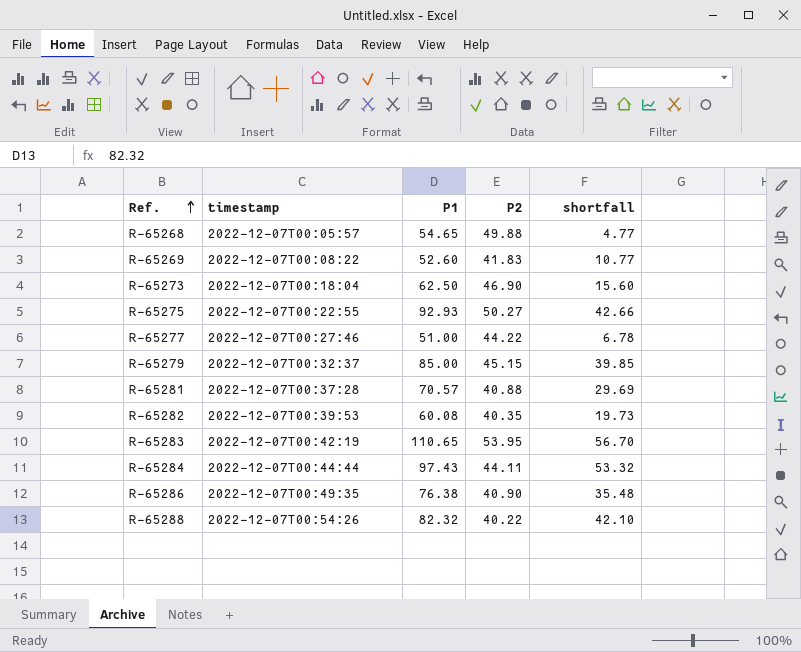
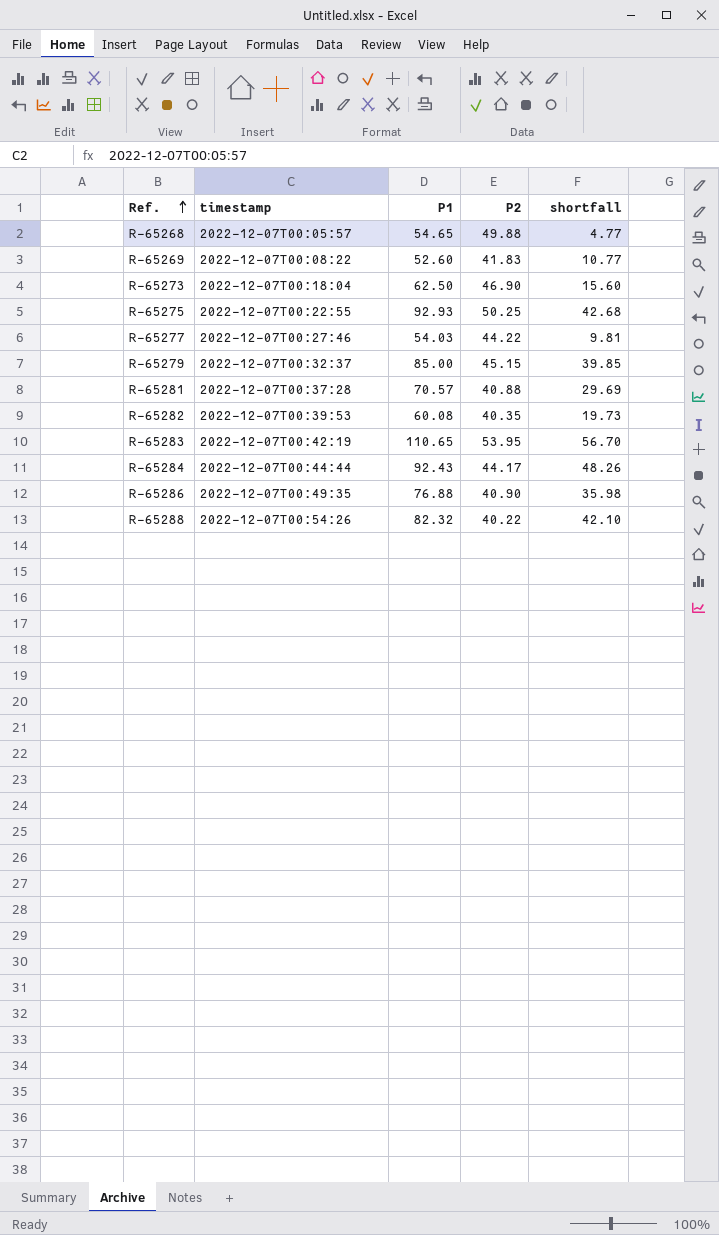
R-65275 | P2: 50.27 -> 50.25
R-65275 | shortfall: 42.66 -> 42.68
R-65277 | P1: 51.00 -> 54.03
R-65277 | shortfall: 6.78 -> 9.81
R-65284 | P1: 97.43 -> 92.43
R-65284 | P2: 44.11 -> 44.17
R-65284 | shortfall: 53.32 -> 48.26
R-65286 | P1: 76.38 -> 76.88
R-65286 | shortfall: 35.48 -> 35.98

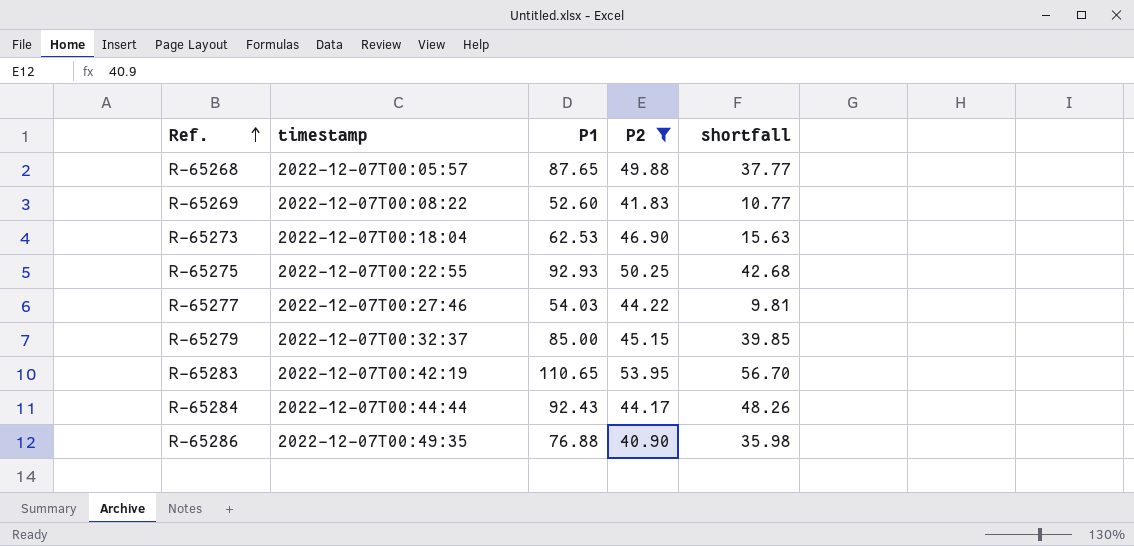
filter: none -> P2 >= 40.90
R-65268 | P1: 54.65 -> 87.65
R-65268 | shortfall: 4.77 -> 37.77
R-65273 | P1: 62.50 -> 62.53
R-65273 | shortfall: 15.60 -> 15.63

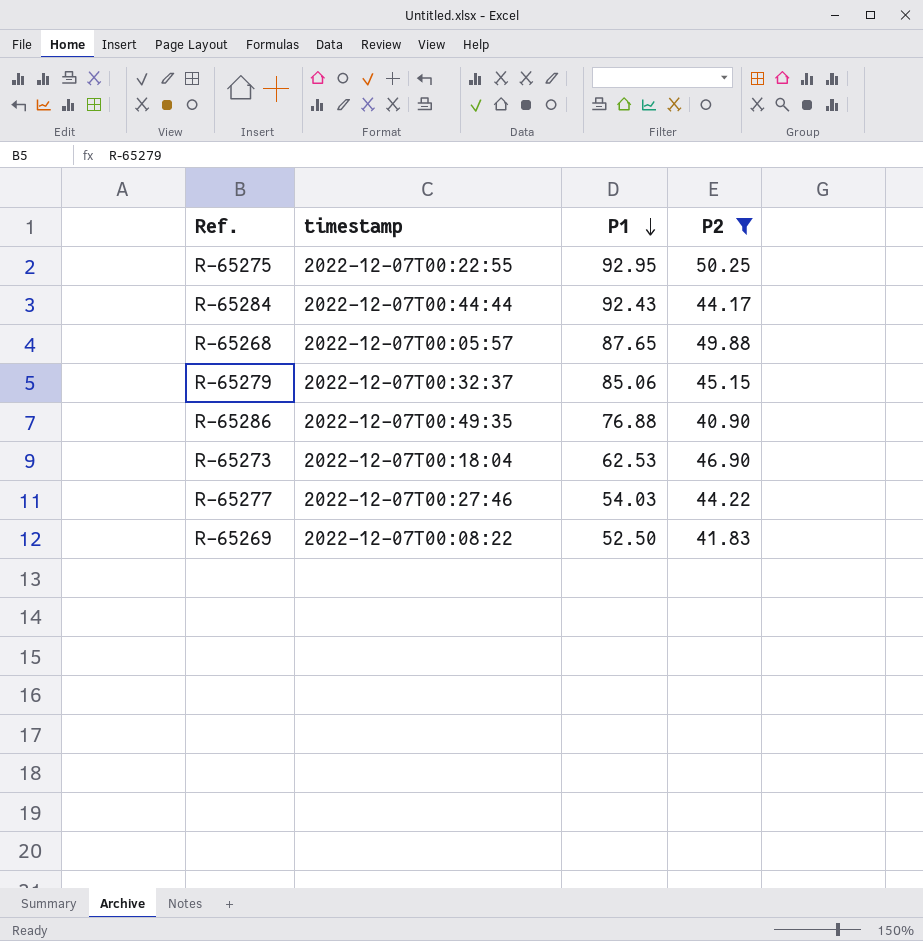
row order: Ref. ascending -> P1 descending
column shortfall | formula: [P1] - [P2] -> none
row R-65283: 2022-12-07T00:42:19 | 110.65 | 53.95 | 56.70 -> none
R-65275 | P1: 92.93 -> 92.95
R-65279 | P1: 85.00 -> 85.06
R-65269 | P1: 52.60 -> 52.50

